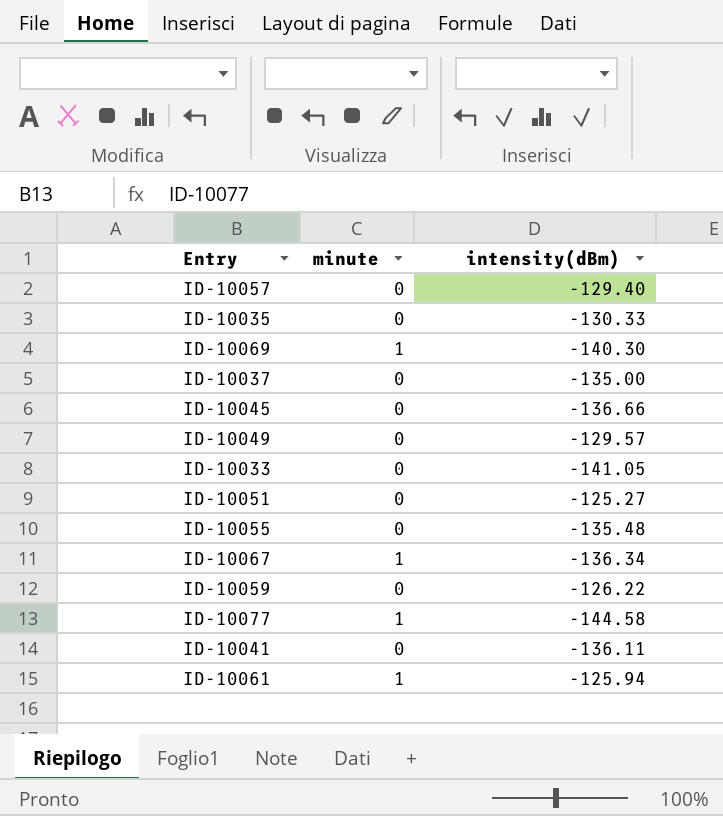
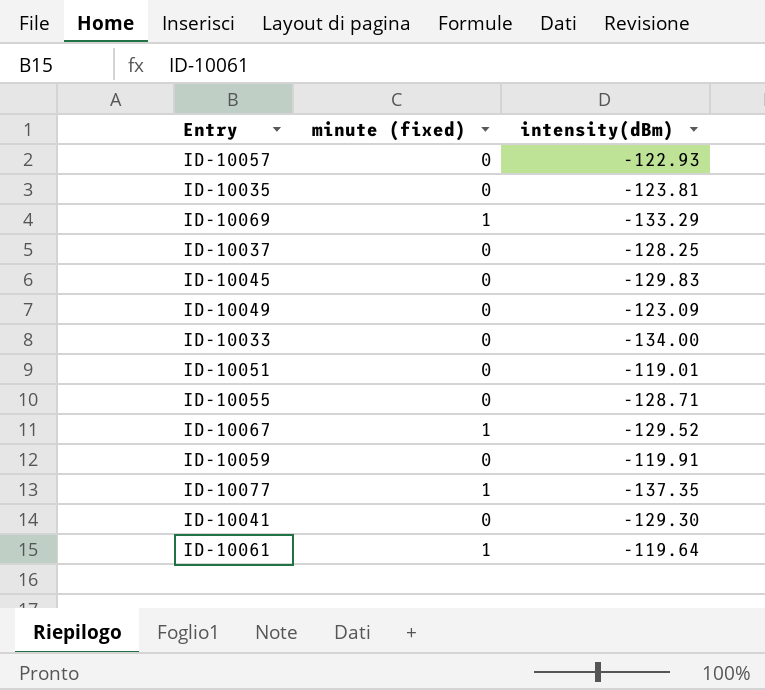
column name: minute -> minute (fixed)
ID-10057 | intensity(dBm): -129.40 -> -122.93
ID-10035 | intensity(dBm): -130.33 -> -123.81
ID-10069 | intensity(dBm): -140.30 -> -133.29
ID-10037 | intensity(dBm): -135.00 -> -128.25
ID-10045 | intensity(dBm): -136.66 -> -129.83
ID-10049 | intensity(dBm): -129.57 -> -123.09
ID-10033 | intensity(dBm): -141.05 -> -134.00
ID-10051 | intensity(dBm): -125.27 -> -119.01
ID-10055 | intensity(dBm): -135.48 -> -128.71
ID-10067 | intensity(dBm): -136.34 -> -129.52
ID-10059 | intensity(dBm): -126.22 -> -119.91
ID-10077 | intensity(dBm): -144.58 -> -137.35
ID-10041 | intensity(dBm): -136.11 -> -129.30
ID-10061 | intensity(dBm): -125.94 -> -119.64

